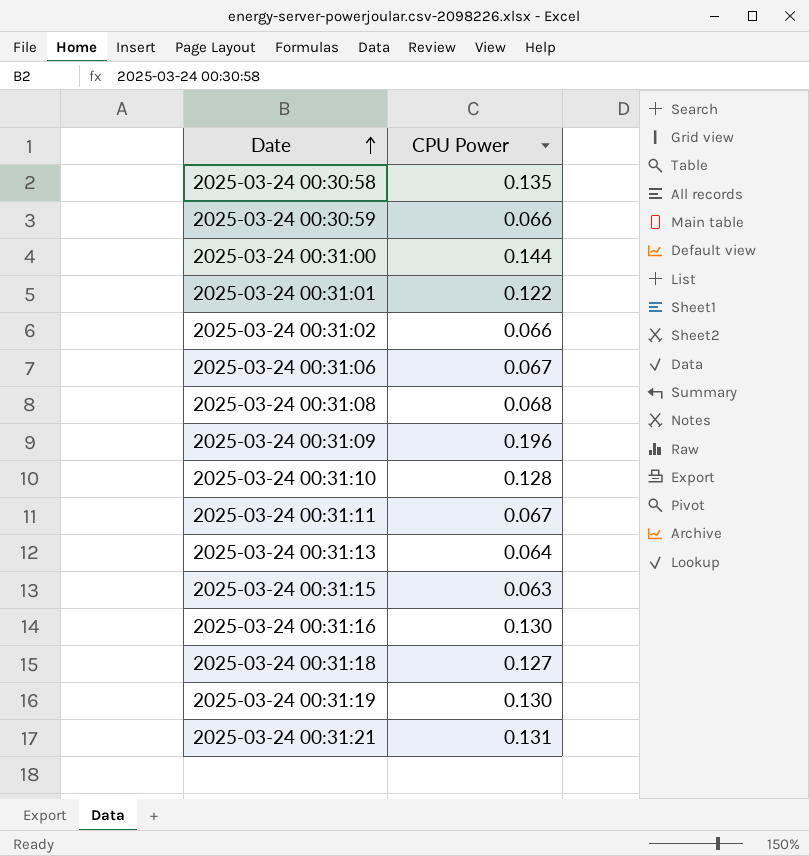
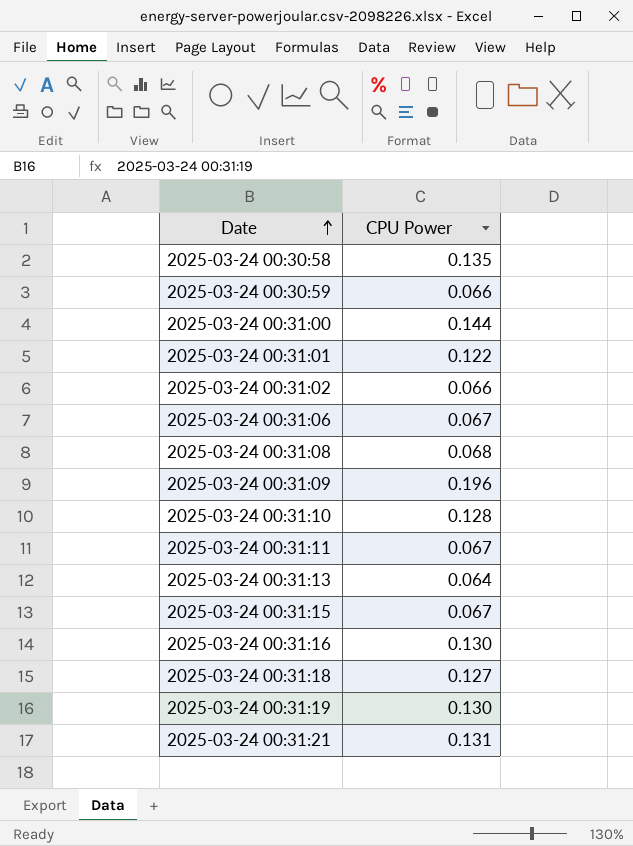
2025-03-24 00:31:15 | CPU Power: 0.063 -> 0.067

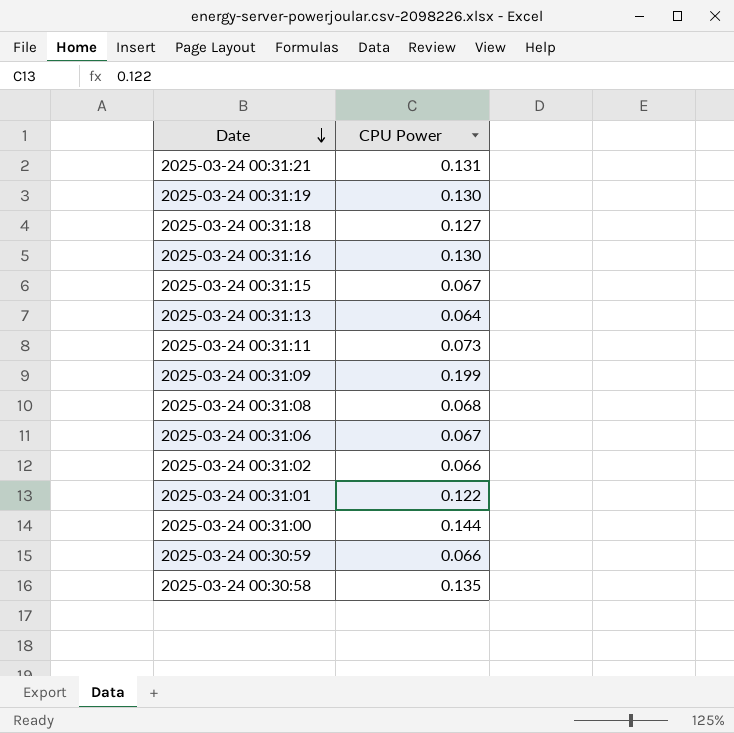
row order: Date ascending -> Date descending
row 2025-03-24 00:31:10: 0.128 -> none
2025-03-24 00:31:11 | CPU Power: 0.067 -> 0.073
2025-03-24 00:31:09 | CPU Power: 0.196 -> 0.199

